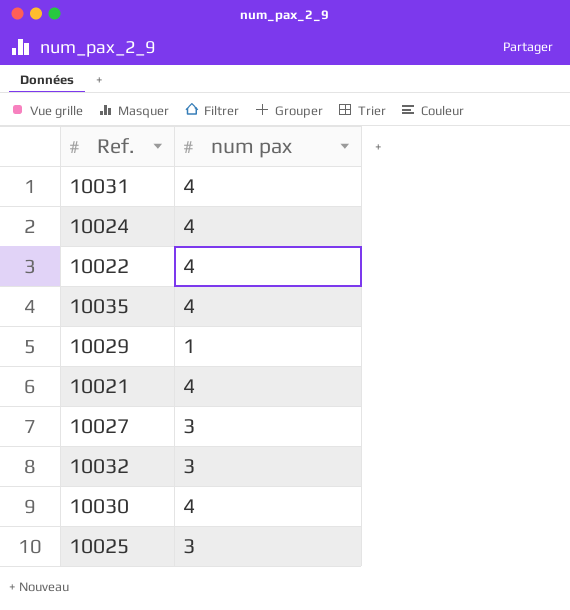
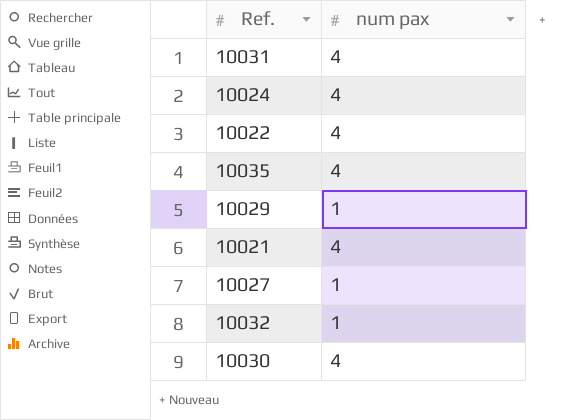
row 10025: 3 -> none
10027 | num pax: 3 -> 1
10032 | num pax: 3 -> 1

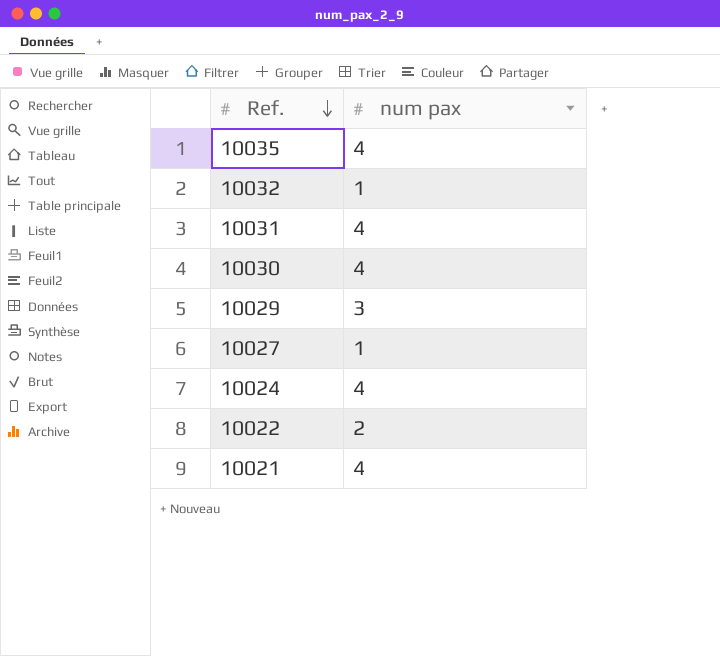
row order: none -> Ref. descending
10029 | num pax: 1 -> 3
10022 | num pax: 4 -> 2

